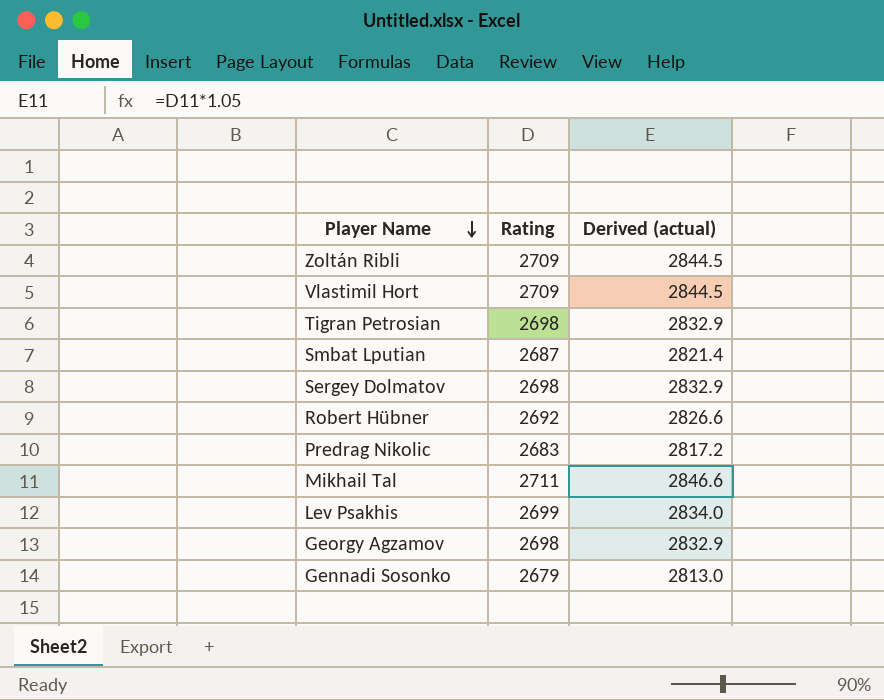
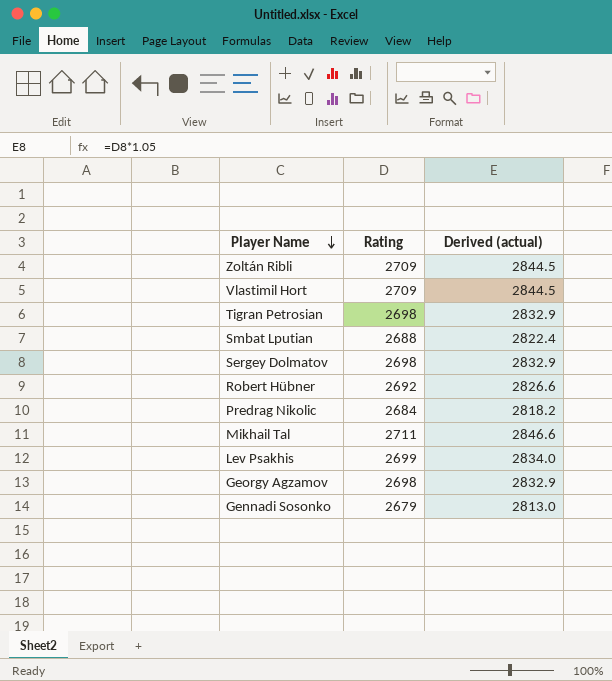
Smbat Lputian | Rating: 2687 -> 2688
Smbat Lputian | Derived (actual): 2821.4 -> 2822.4
Predrag Nikolic | Rating: 2683 -> 2684
Predrag Nikolic | Derived (actual): 2817.2 -> 2818.2

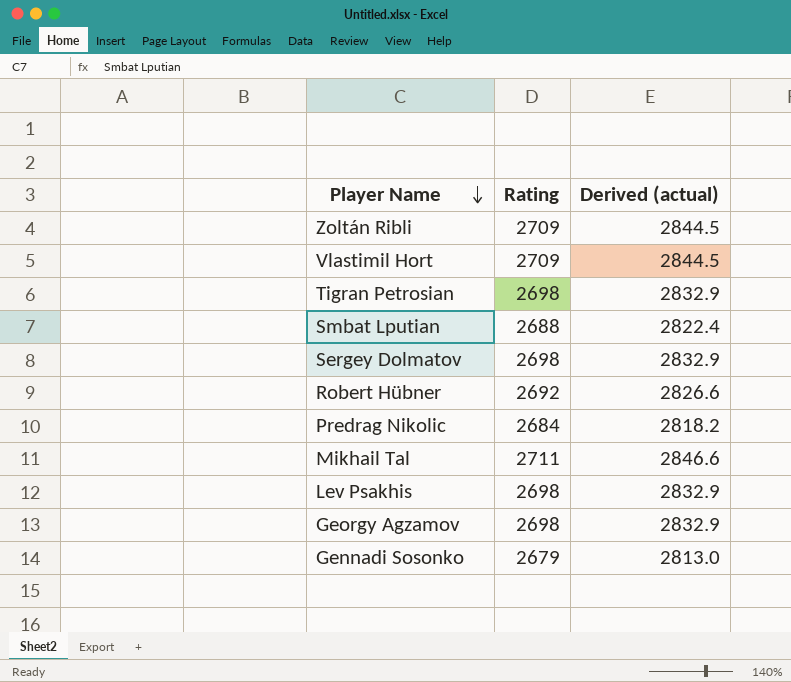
Lev Psakhis | Rating: 2699 -> 2698
Lev Psakhis | Derived (actual): 2834.0 -> 2832.9

